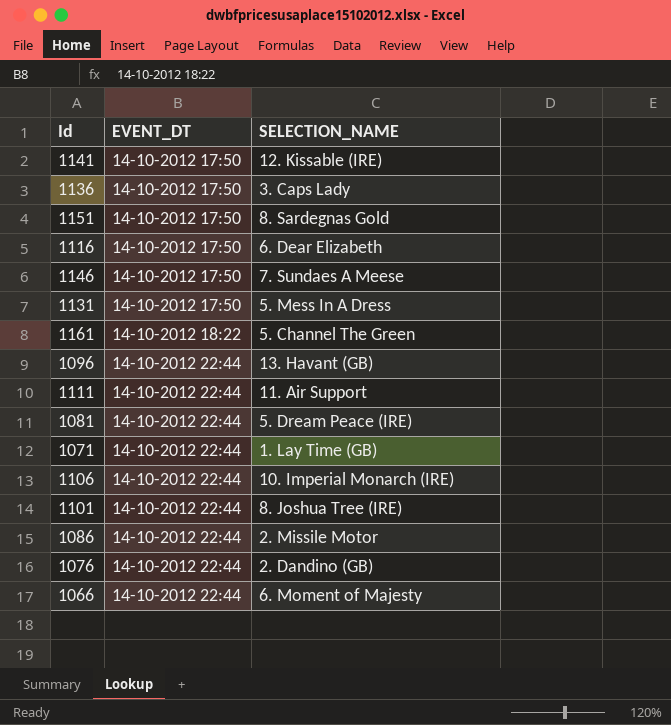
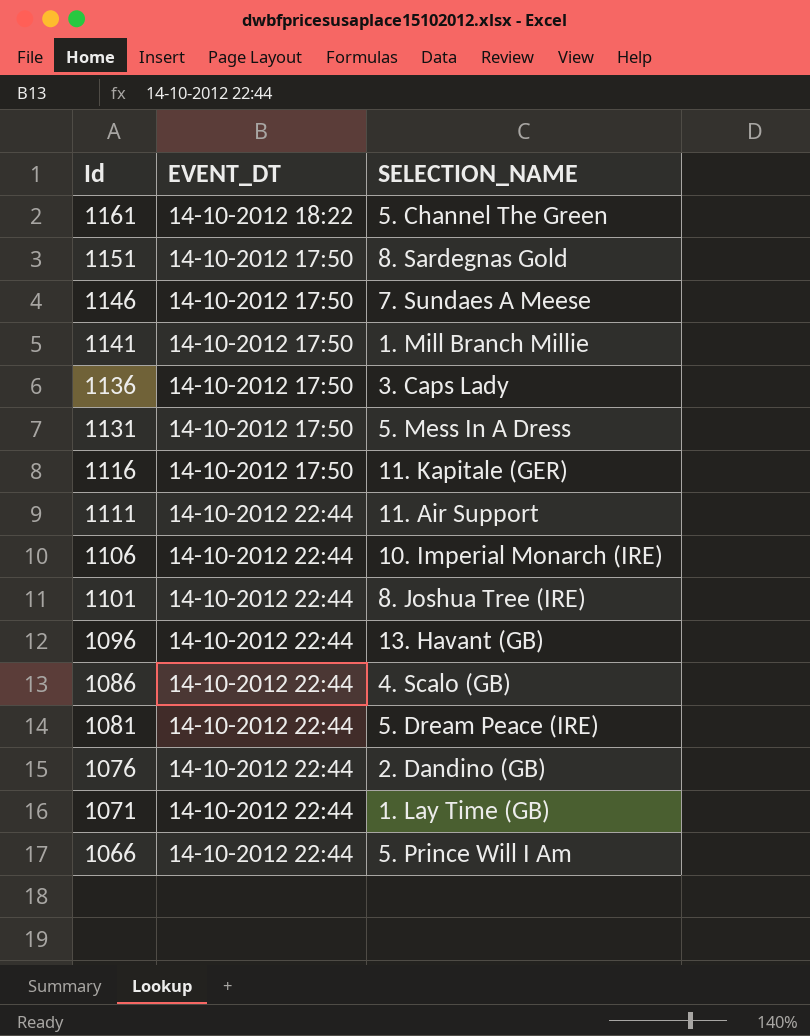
row order: EVENT_DT ascending -> Id descending
1141 | SELECTION_NAME: 12. Kissable (IRE) -> 1. Mill Branch Millie
1116 | SELECTION_NAME: 6. Dear Elizabeth -> 11. Kapitale (GER)
1086 | SELECTION_NAME: 2. Missile Motor -> 4. Scalo (GB)
1066 | SELECTION_NAME: 6. Moment of Majesty -> 5. Prince Will I Am

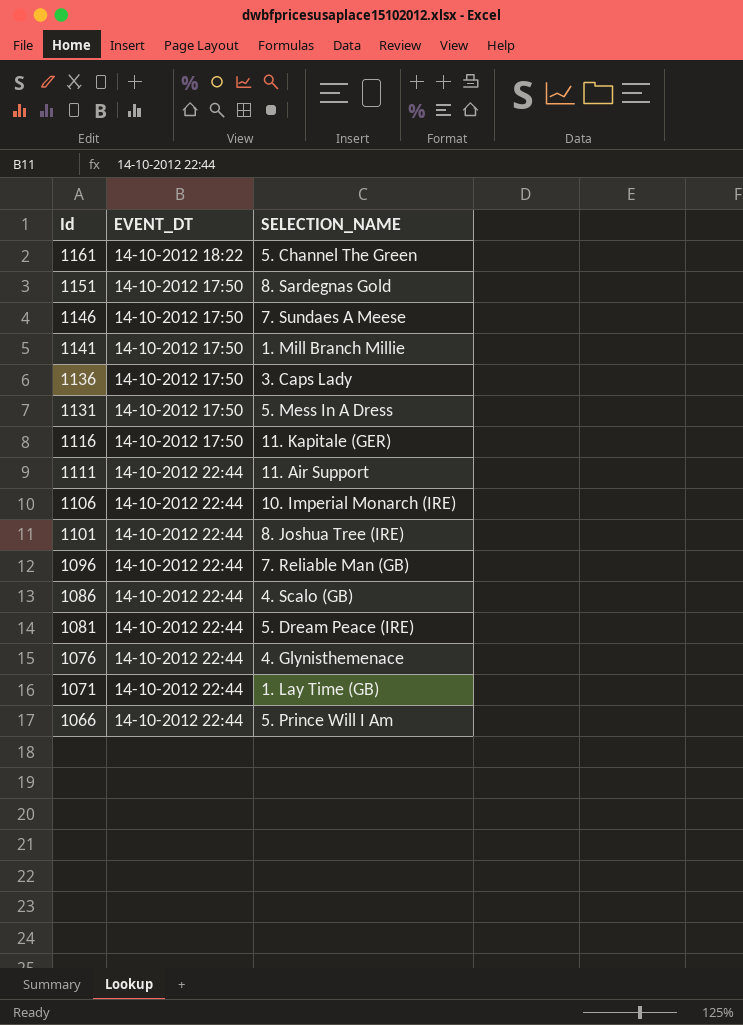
1096 | SELECTION_NAME: 13. Havant (GB) -> 7. Reliable Man (GB)
1076 | SELECTION_NAME: 2. Dandino (GB) -> 4. Glynisthemenace

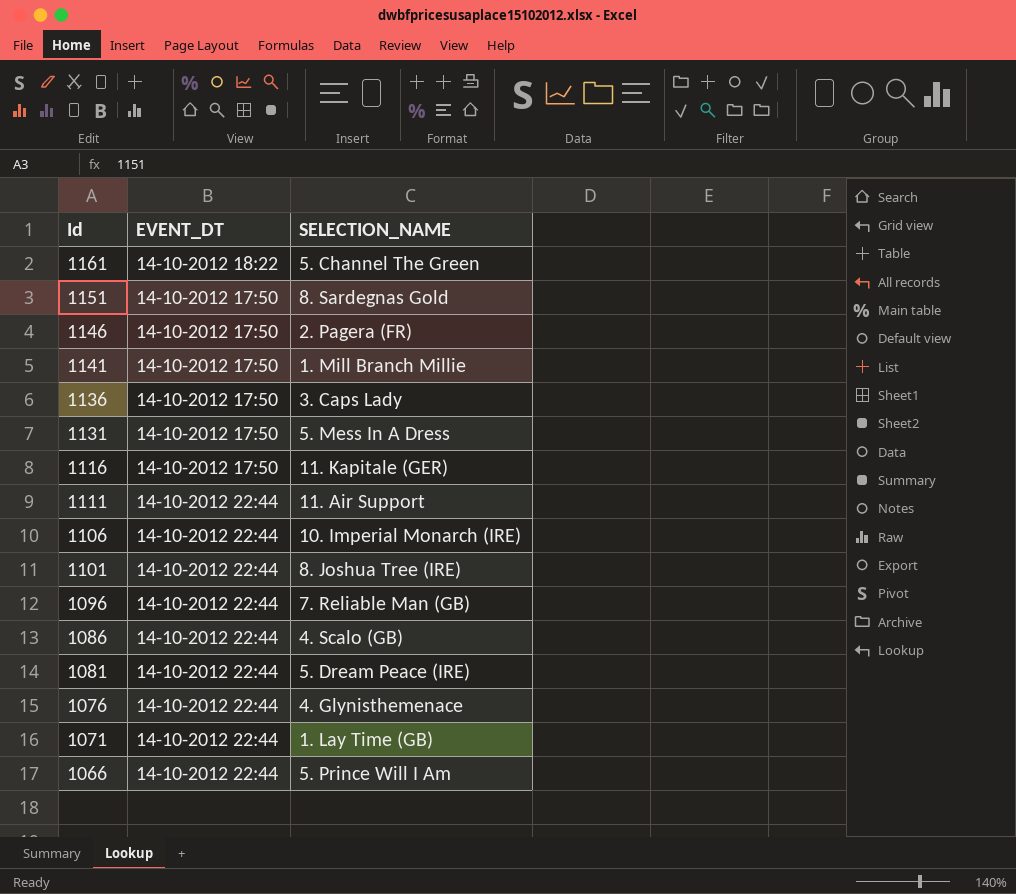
1146 | SELECTION_NAME: 7. Sundaes A Meese -> 2. Pagera (FR)

